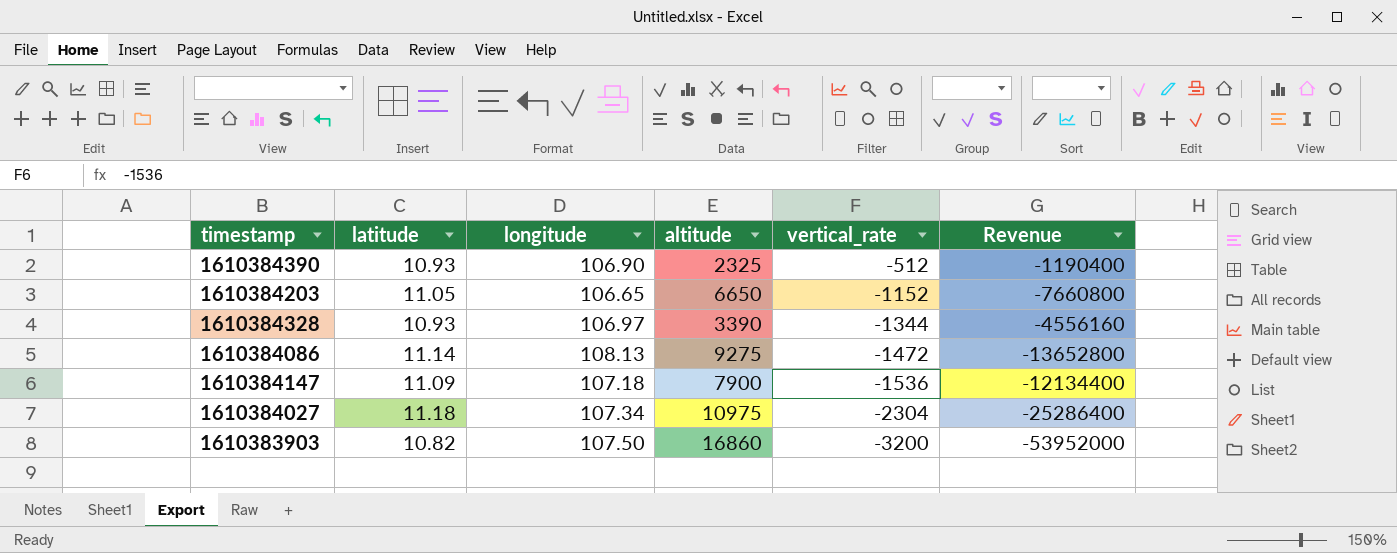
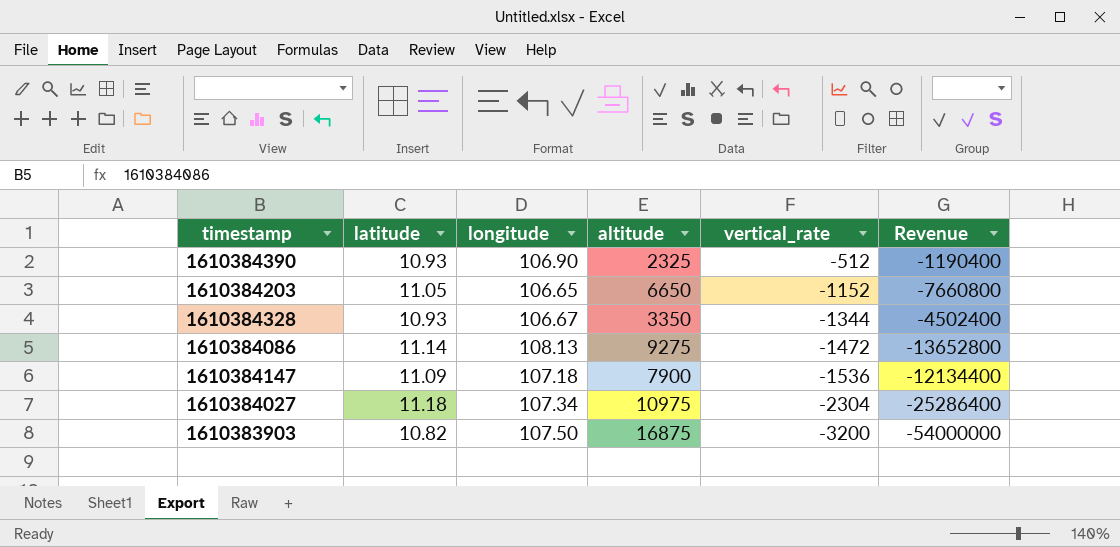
1610384328 | longitude: 106.97 -> 106.67
1610384328 | altitude: 3390 -> 3350
1610384328 | Revenue: -4556160 -> -4502400
1610383903 | altitude: 16860 -> 16875
1610383903 | Revenue: -53952000 -> -54000000

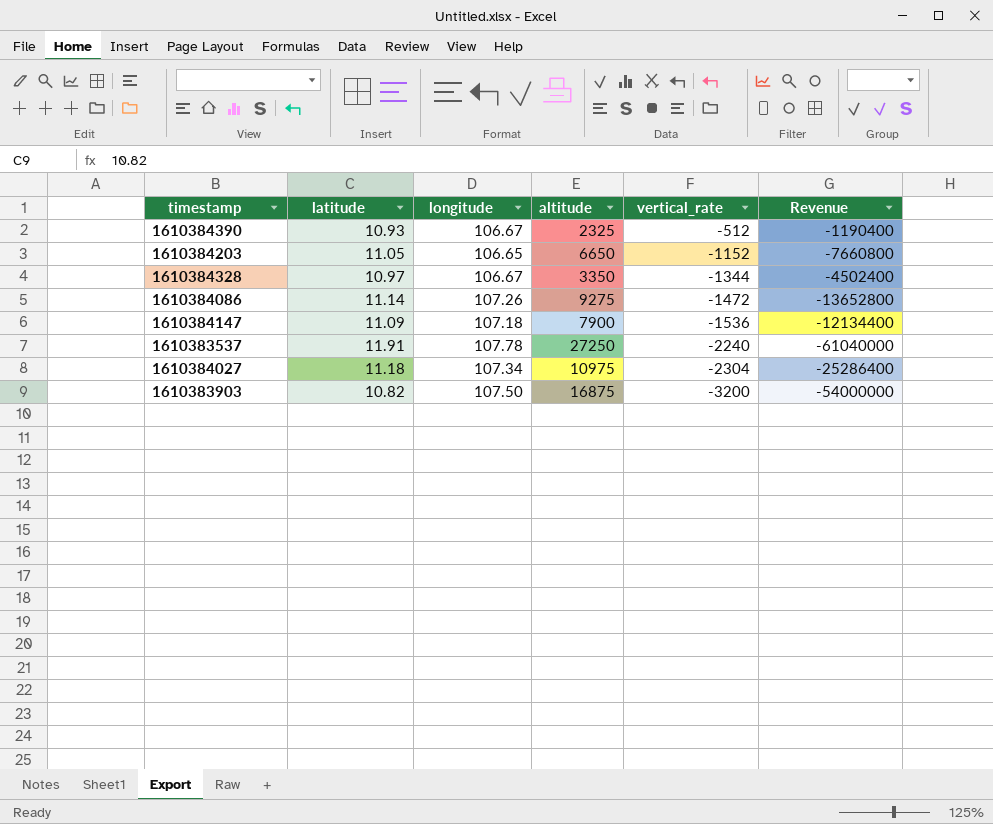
1610384390 | longitude: 106.90 -> 106.67
1610384328 | latitude: 10.93 -> 10.97
1610384086 | longitude: 108.13 -> 107.26
row 1610383537: none -> 11.91 | 107.78 | 27250 | -2240 | -61040000

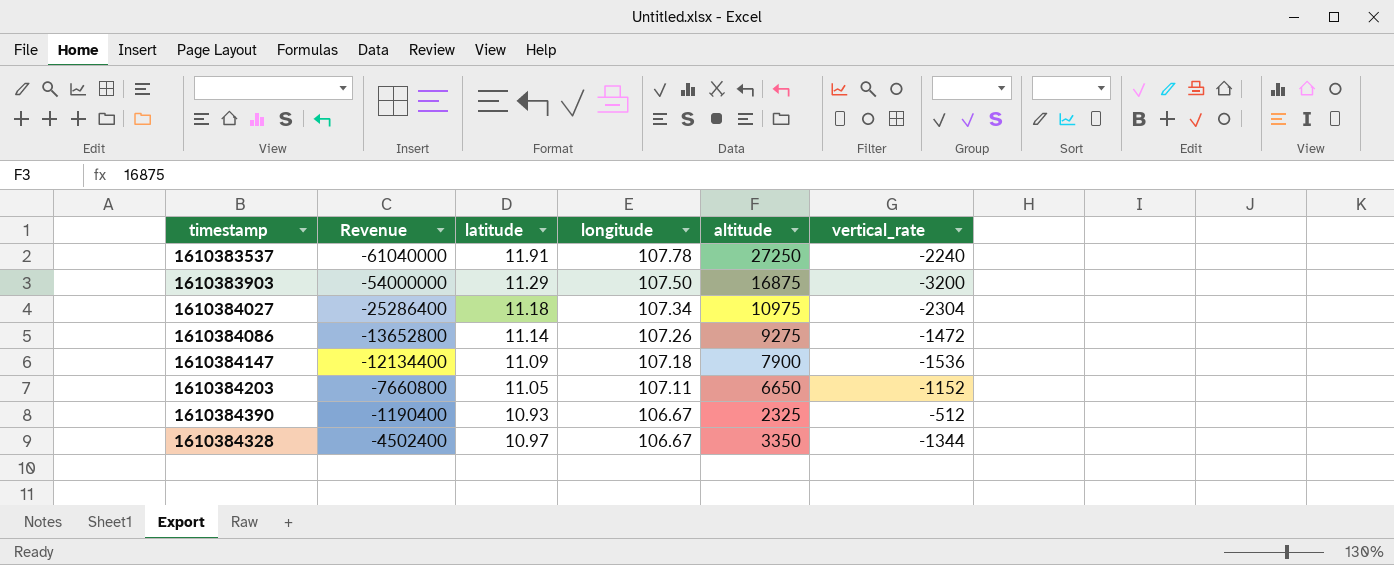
row order: vertical_rate descending -> longitude descending
column Revenue | position: 6 -> 2
1610383903 | latitude: 10.82 -> 11.29
1610384203 | longitude: 106.65 -> 107.11

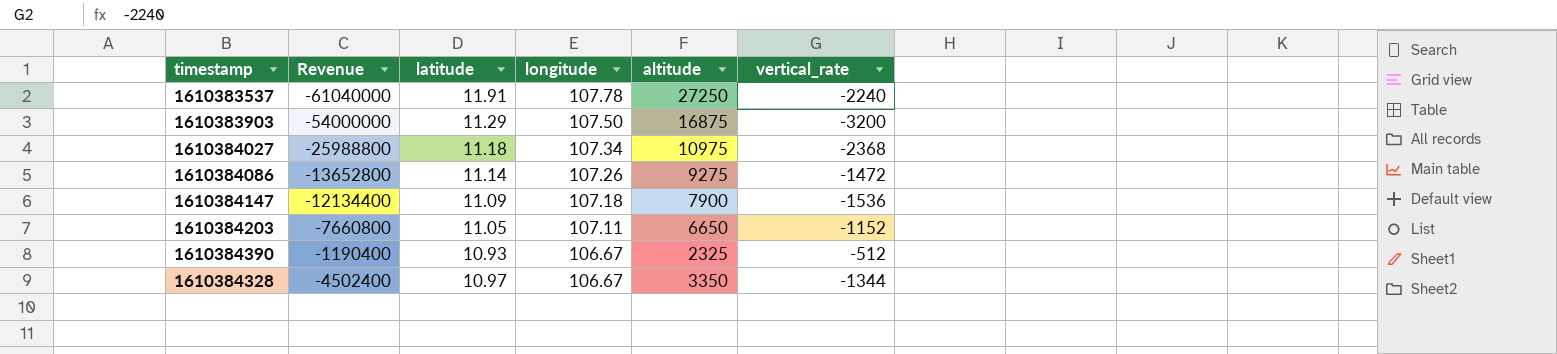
1610384027 | Revenue: -25286400 -> -25988800
1610384027 | vertical_rate: -2304 -> -2368

